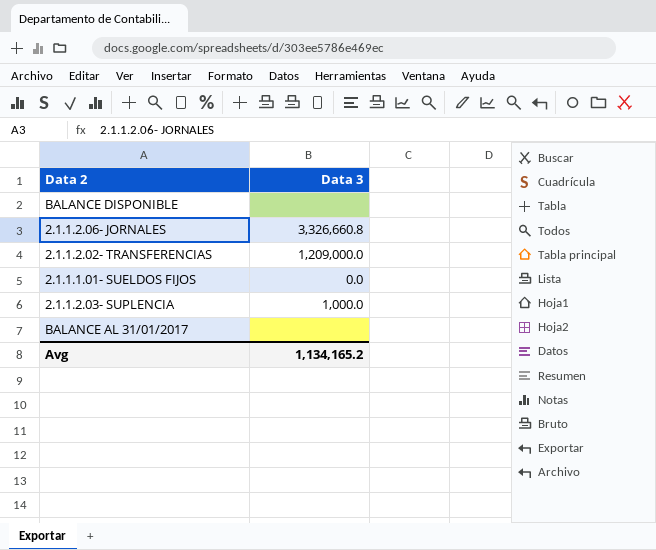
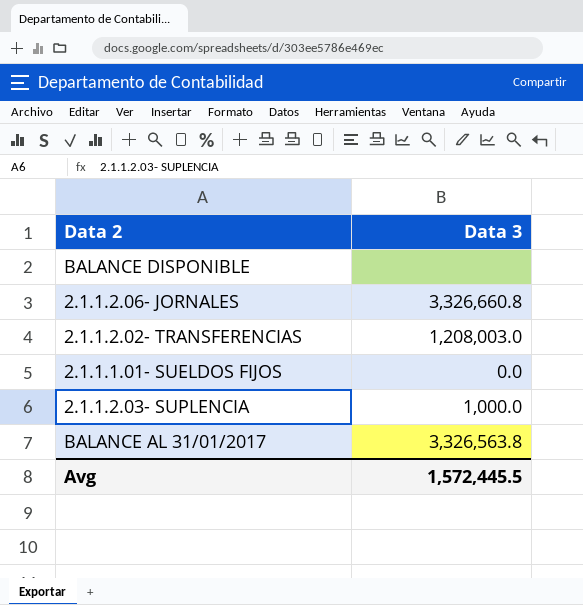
2.1.1.2.02- TRANSFERENCIAS | Data 3: 1,209,000.0 -> 1,208,003.0
BALANCE AL 31/01/2017 | Data 3: none -> 3,326,563.8
Avg | Data 3: 1,134,165.2 -> 1,572,445.5

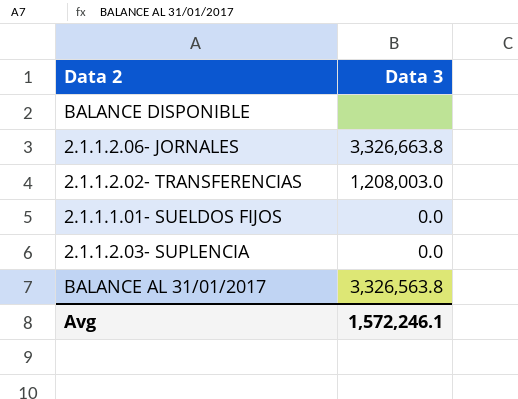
2.1.1.2.06- JORNALES | Data 3: 3,326,660.8 -> 3,326,663.8
2.1.1.2.03- SUPLENCIA | Data 3: 1,000.0 -> 0.0
Avg | Data 3: 1,572,445.5 -> 1,572,246.1

